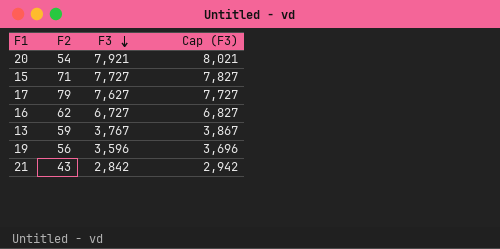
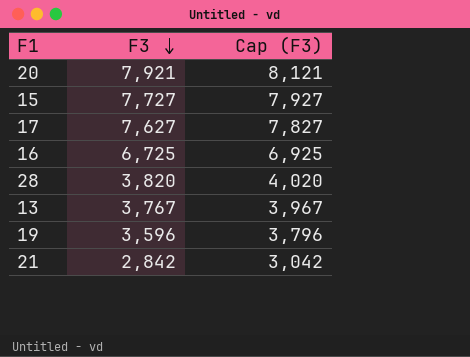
column F2 | position: 2 -> none
column Cap (F3) | formula: [F3] + 100 -> [F3] + 200
16 | F3: 6,727 -> 6,725
row 28: none -> 3,820 | 4,020

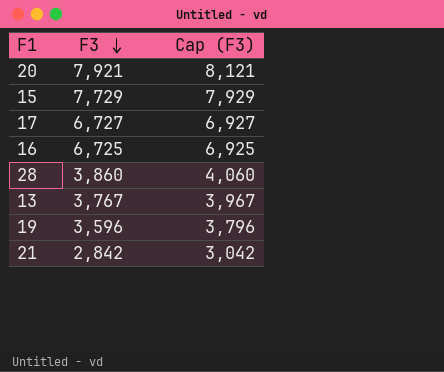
15 | F3: 7,727 -> 7,729
15 | Cap (F3): 7,927 -> 7,929
17 | F3: 7,627 -> 6,727
17 | Cap (F3): 7,827 -> 6,927
28 | F3: 3,820 -> 3,860
28 | Cap (F3): 4,020 -> 4,060

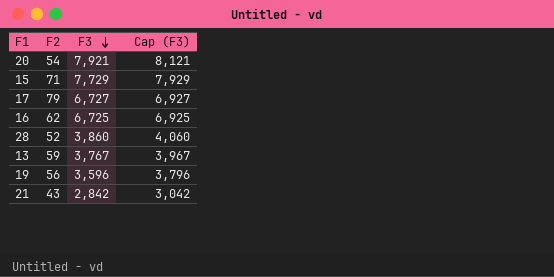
column F2 | position: none -> 2

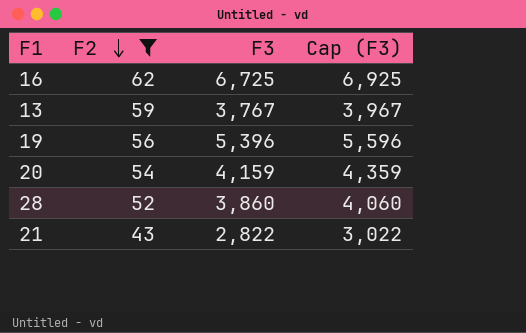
filter: none -> F2 <= 62
row order: F3 descending -> F2 descending
19 | F3: 3,596 -> 5,396
19 | Cap (F3): 3,796 -> 5,596
20 | F3: 7,921 -> 4,159
20 | Cap (F3): 8,121 -> 4,359
21 | F3: 2,842 -> 2,822
21 | Cap (F3): 3,042 -> 3,022

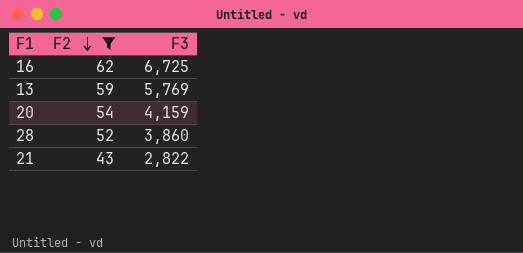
column Cap (F3) | formula: [F3] + 200 -> none
row 19: 56 | 5,396 | 5,596 -> none
13 | F3: 3,767 -> 5,769

